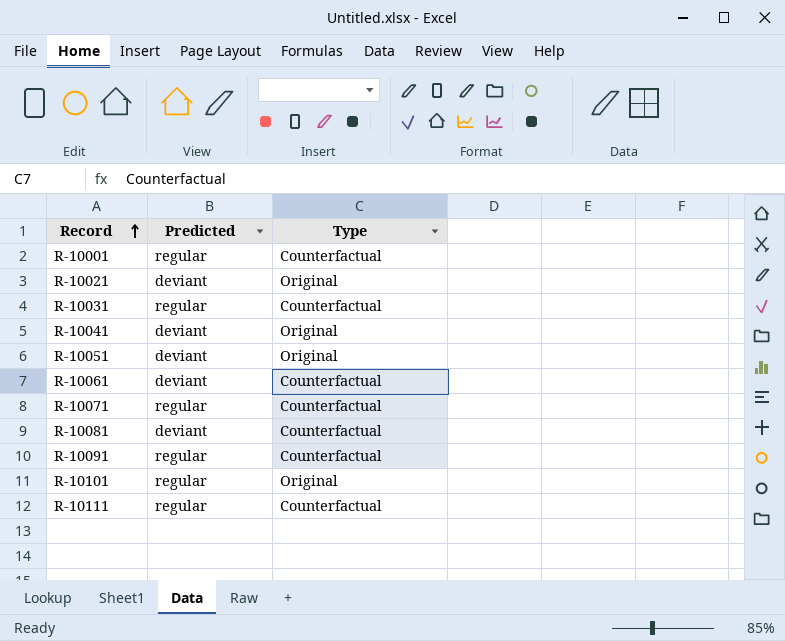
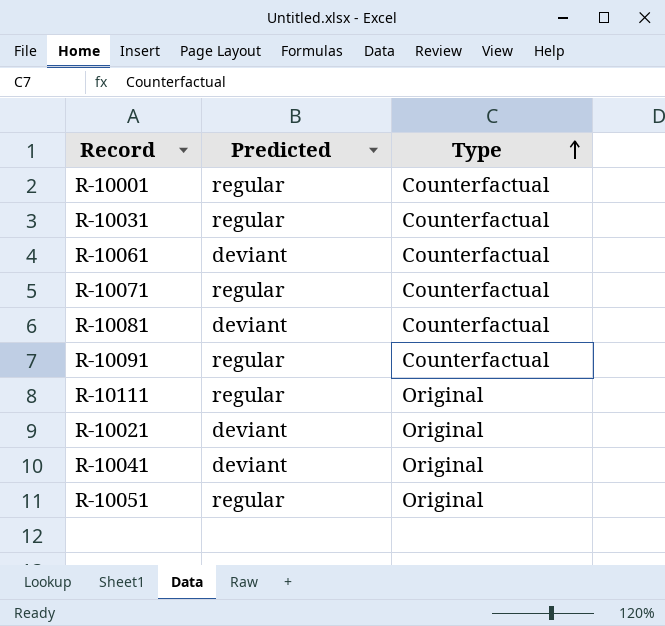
row order: Record ascending -> Type ascending
row R-10101: regular | Original -> none
R-10111 | Type: Counterfactual -> Original
R-10051 | Predicted: deviant -> regular

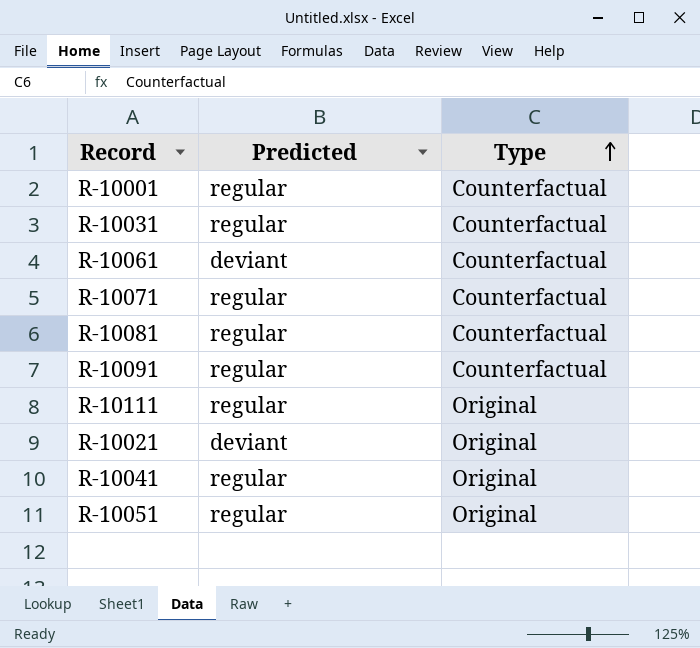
R-10081 | Predicted: deviant -> regular
R-10041 | Predicted: deviant -> regular

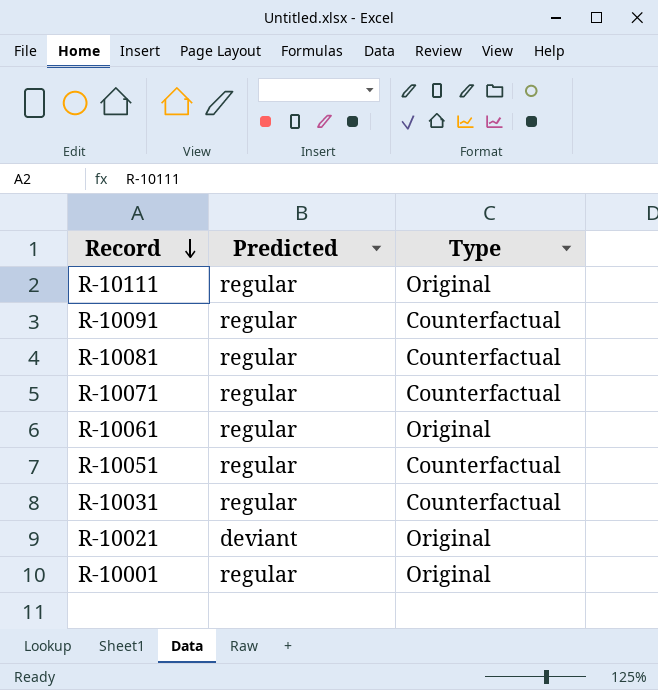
row order: Type ascending -> Record descending
row R-10041: regular | Original -> none
R-10061 | Predicted: deviant -> regular
R-10061 | Type: Counterfactual -> Original
R-10051 | Type: Original -> Counterfactual
R-10001 | Type: Counterfactual -> Original

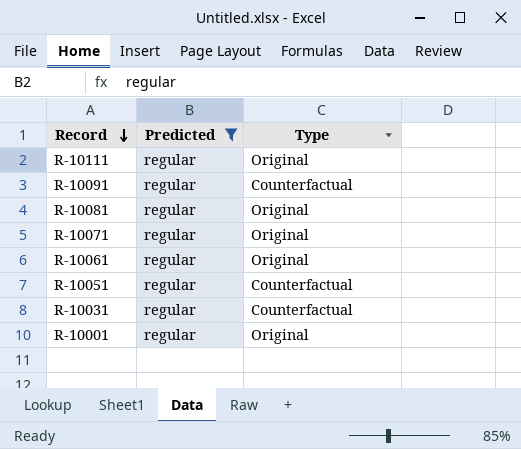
filter: none -> Predicted = regular
R-10081 | Type: Counterfactual -> Original
R-10071 | Type: Counterfactual -> Original

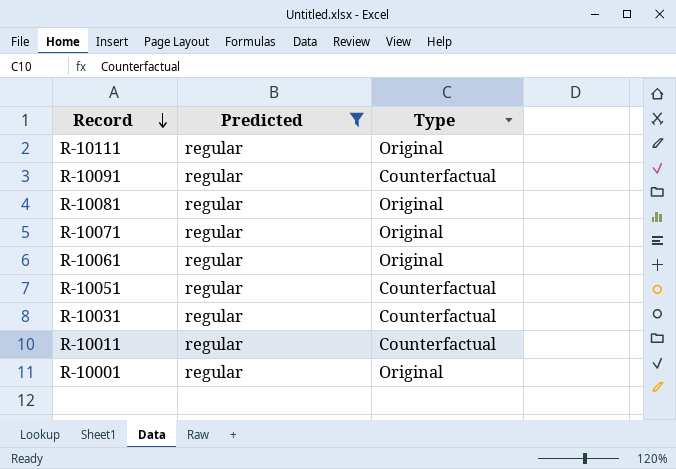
row R-10011: none -> regular | Counterfactual

